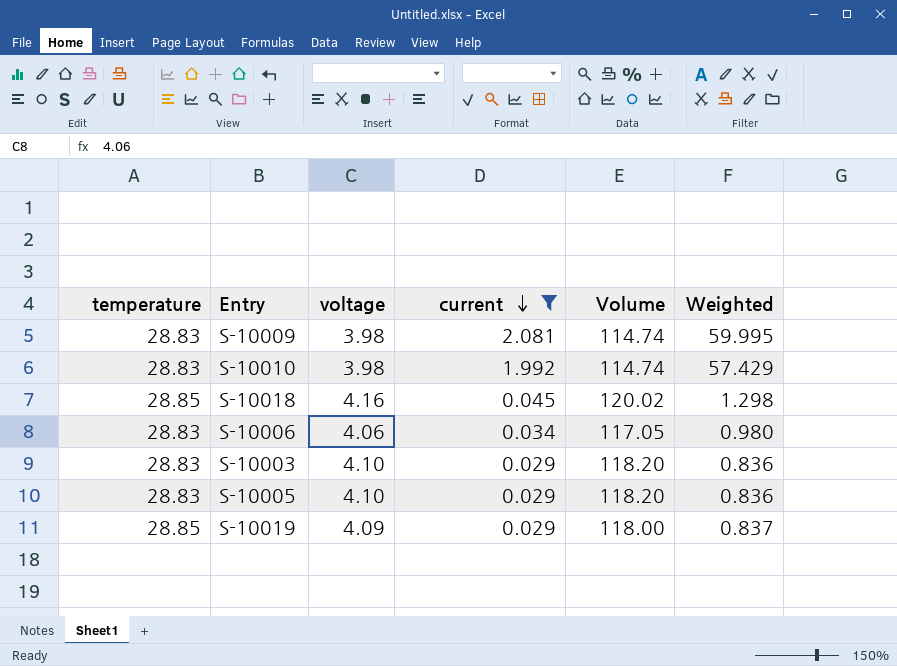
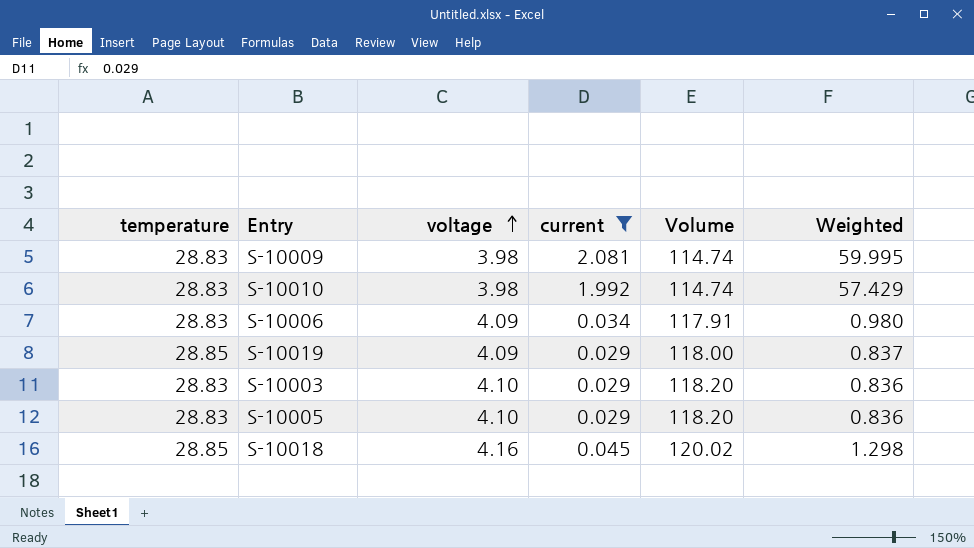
row order: current descending -> voltage ascending
S-10006 | voltage: 4.06 -> 4.09
S-10006 | Volume: 117.05 -> 117.91

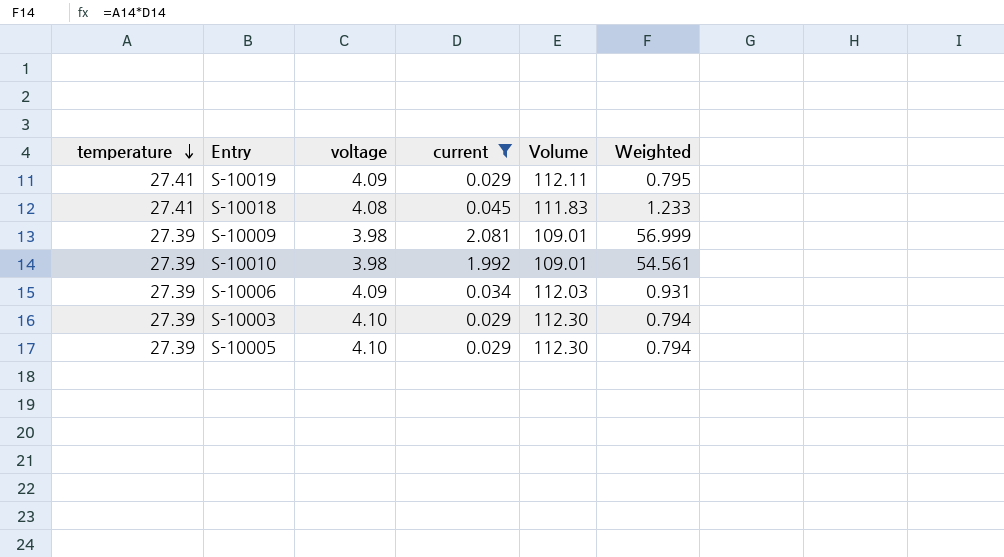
row order: voltage ascending -> temperature descending
S-10019 | temperature: 28.85 -> 27.41
S-10019 | Volume: 118.00 -> 112.11
S-10019 | Weighted: 0.837 -> 0.795
S-10018 | temperature: 28.85 -> 27.41
S-10018 | voltage: 4.16 -> 4.08
S-10018 | Volume: 120.02 -> 111.83
S-10018 | Weighted: 1.298 -> 1.233
S-10009 | temperature: 28.83 -> 27.39
S-10009 | Volume: 114.74 -> 109.01
S-10009 | Weighted: 59.995 -> 56.999
S-10010 | temperature: 28.83 -> 27.39
S-10010 | Volume: 114.74 -> 109.01
S-10010 | Weighted: 57.429 -> 54.561
S-10006 | temperature: 28.83 -> 27.39
S-10006 | Volume: 117.91 -> 112.03
S-10006 | Weighted: 0.980 -> 0.931
S-10003 | temperature: 28.83 -> 27.39
S-10003 | Volume: 118.20 -> 112.30
S-10003 | Weighted: 0.836 -> 0.794
S-10005 | temperature: 28.83 -> 27.39
S-10005 | Volume: 118.20 -> 112.30
S-10005 | Weighted: 0.836 -> 0.794

